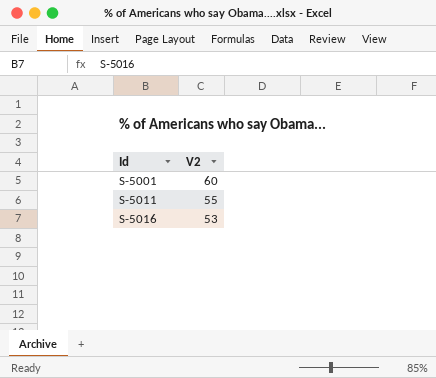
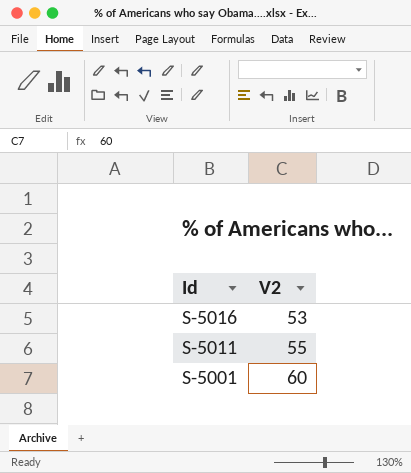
row order: Id ascending -> Id descending

